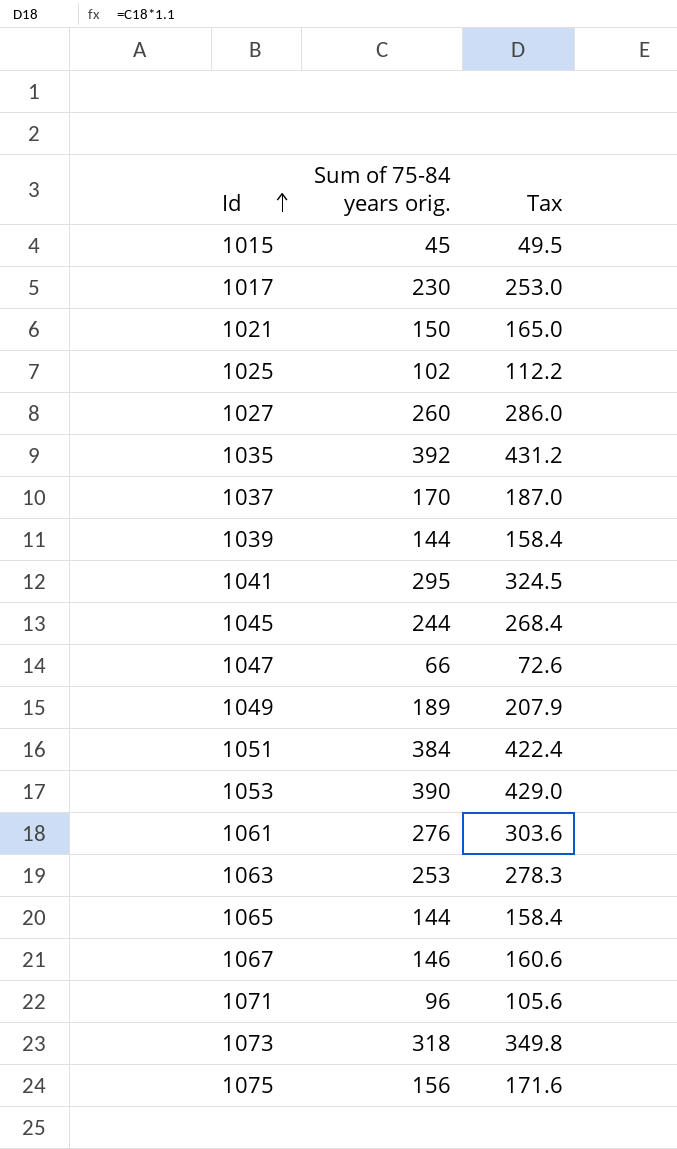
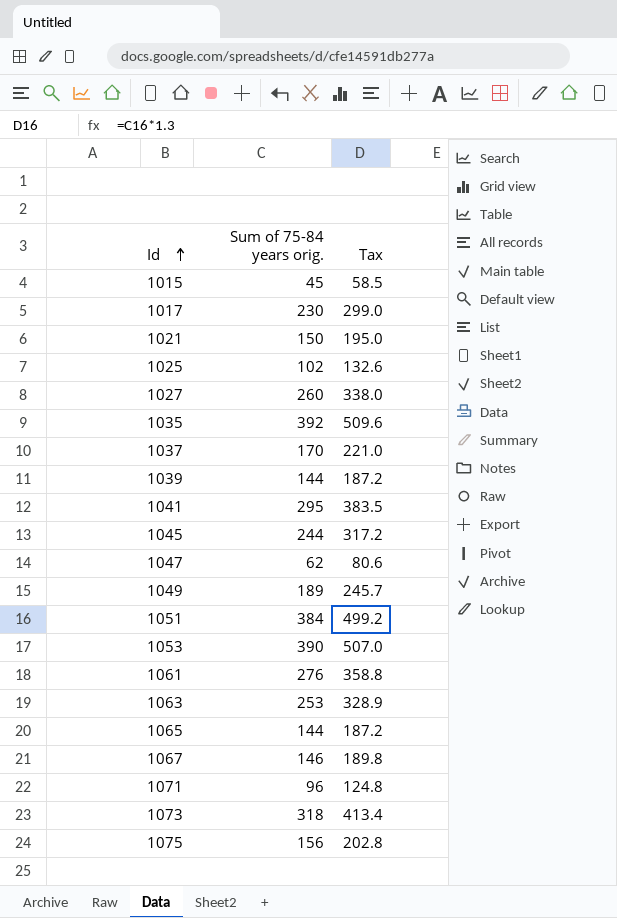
column Tax | formula: [Sum of 75-84 years orig.] * 1.1 -> [Sum of 75-84 years orig.] * 1.3
1047 | Sum of 75-84 years orig.: 66 -> 62

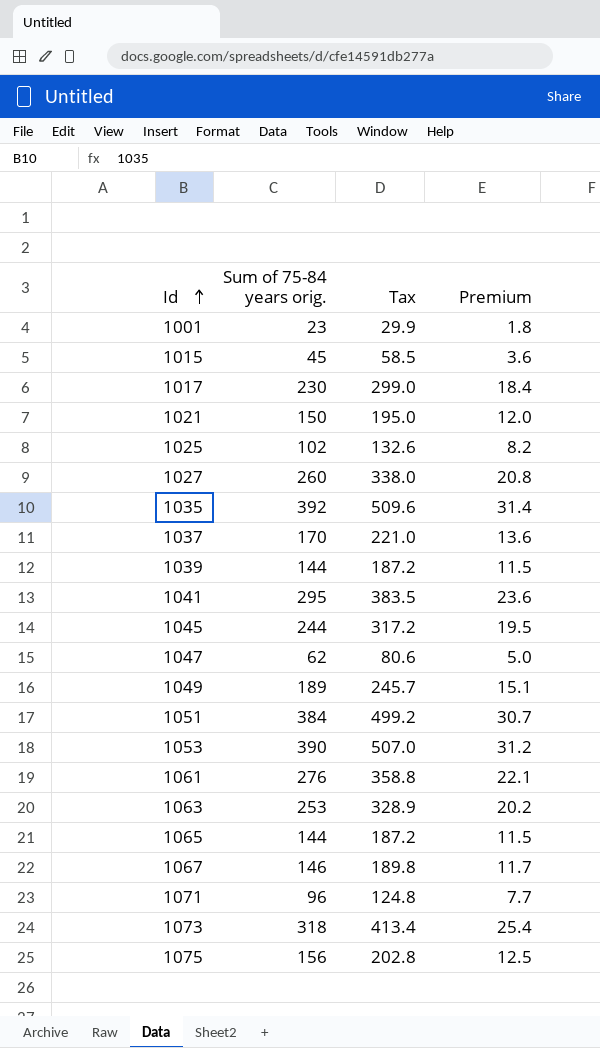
column Premium | formula: none -> [Sum of 75-84 years orig.] * 0.08
row 1001: none -> 23 | 29.9 | 1.8

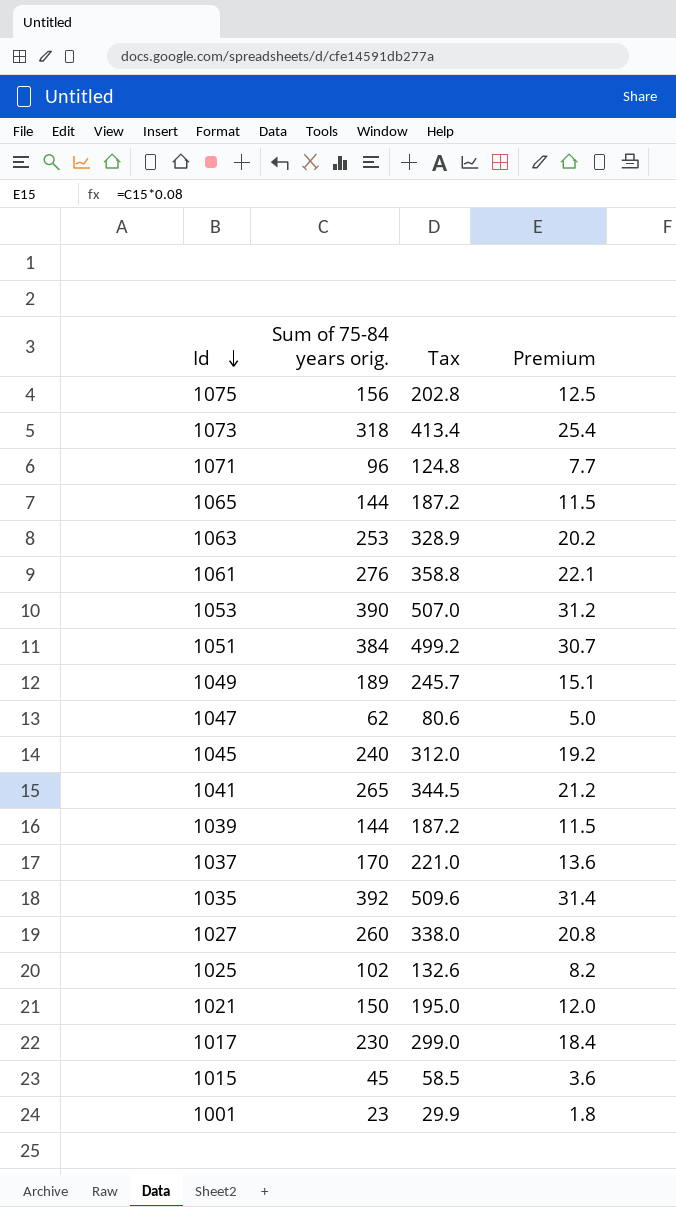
row order: Id ascending -> Id descending
row 1067: 146 | 189.8 | 11.7 -> none
1045 | Sum of 75-84 years orig.: 244 -> 240
1045 | Tax: 317.2 -> 312.0
1045 | Premium: 19.5 -> 19.2
1041 | Sum of 75-84 years orig.: 295 -> 265
1041 | Tax: 383.5 -> 344.5
1041 | Premium: 23.6 -> 21.2

